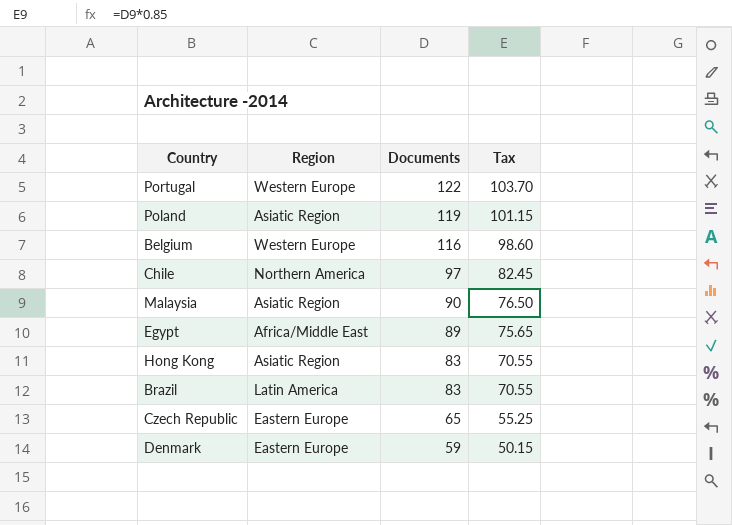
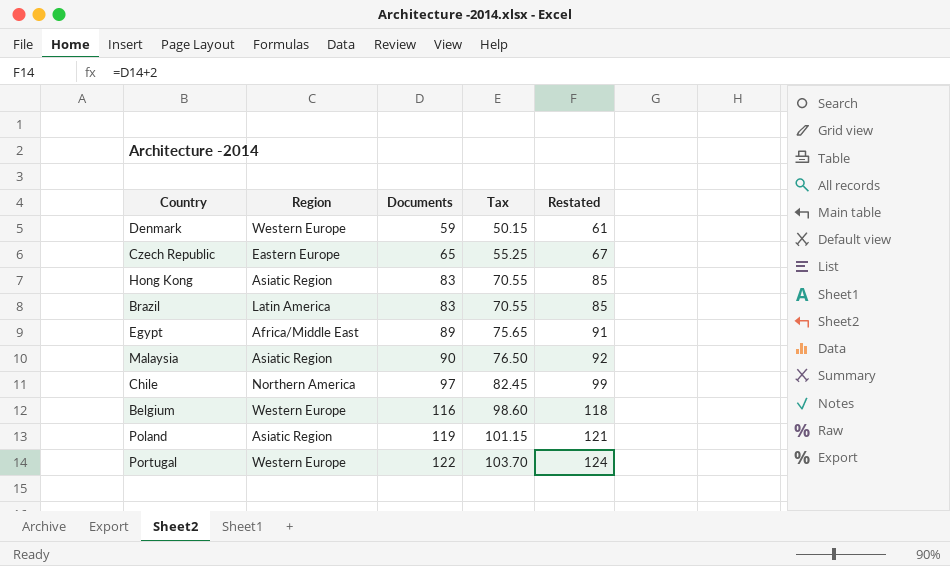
row order: Documents descending -> Documents ascending
column Restated | formula: none -> [Documents] + 2
Denmark | Region: Eastern Europe -> Western Europe

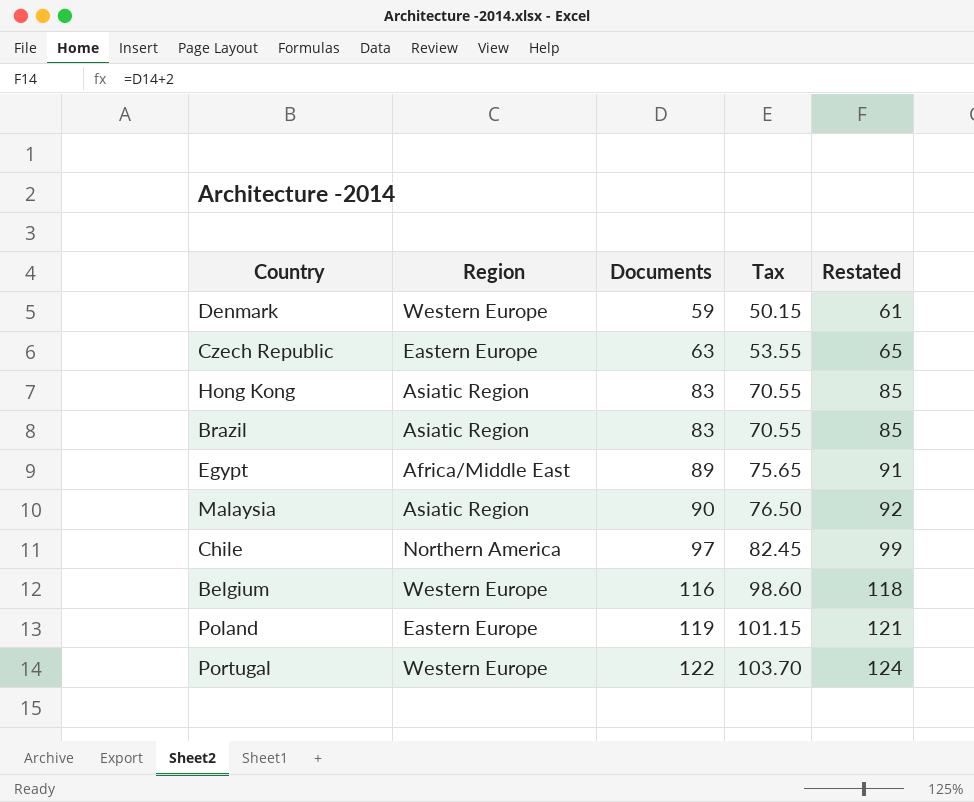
Czech Republic | Documents: 65 -> 63
Czech Republic | Tax: 55.25 -> 53.55
Czech Republic | Restated: 67 -> 65
Brazil | Region: Latin America -> Asiatic Region
Poland | Region: Asiatic Region -> Eastern Europe

